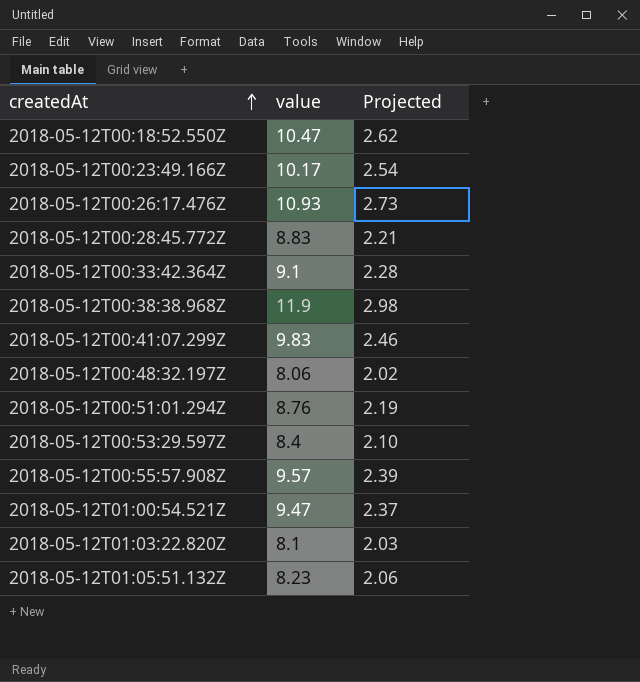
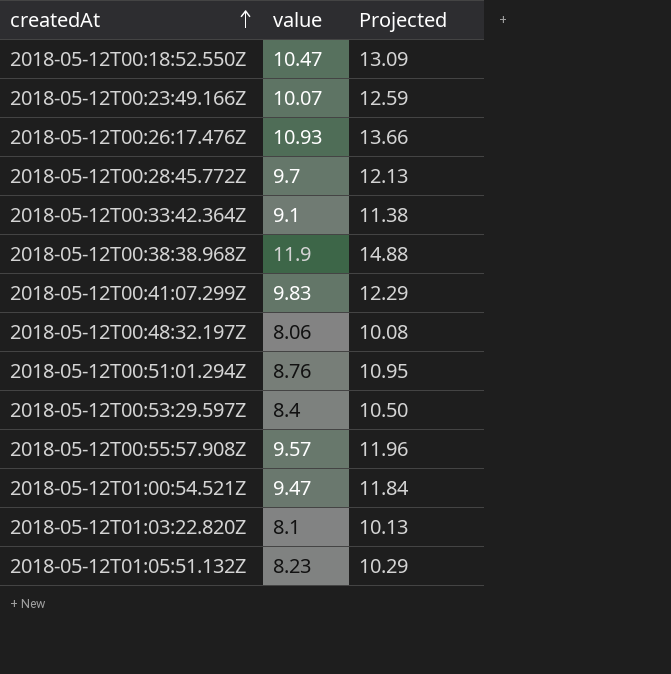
column Projected | formula: [value] * 0.25 -> [value] * 1.25
2018-05-12T00:23:49.166Z | value: 10.17 -> 10.07
2018-05-12T00:28:45.772Z | value: 8.83 -> 9.7

